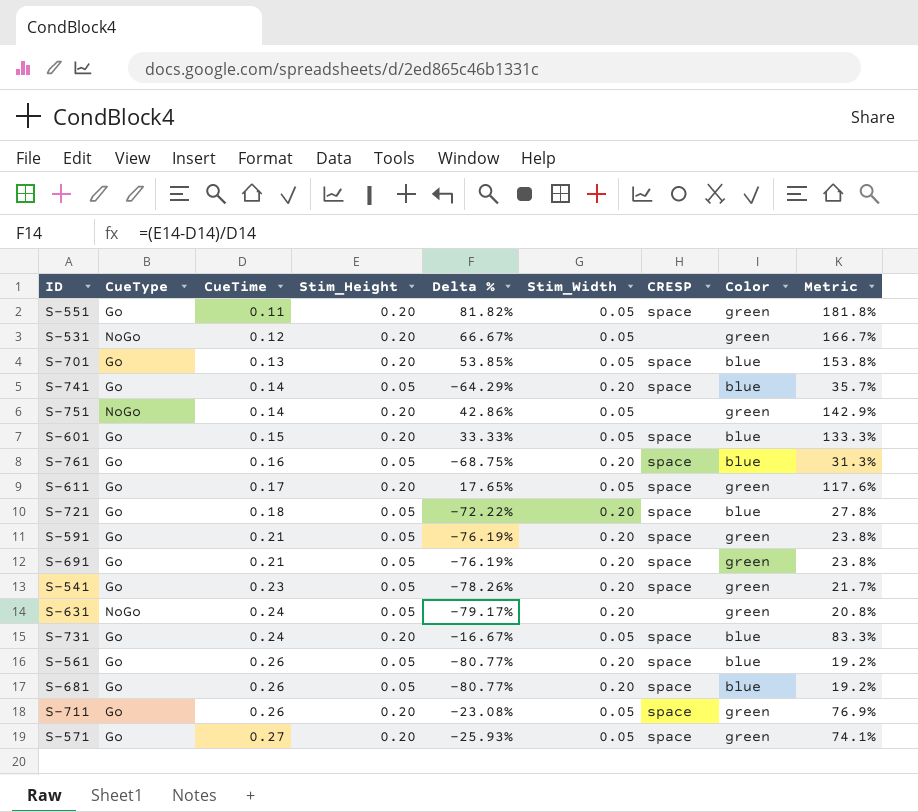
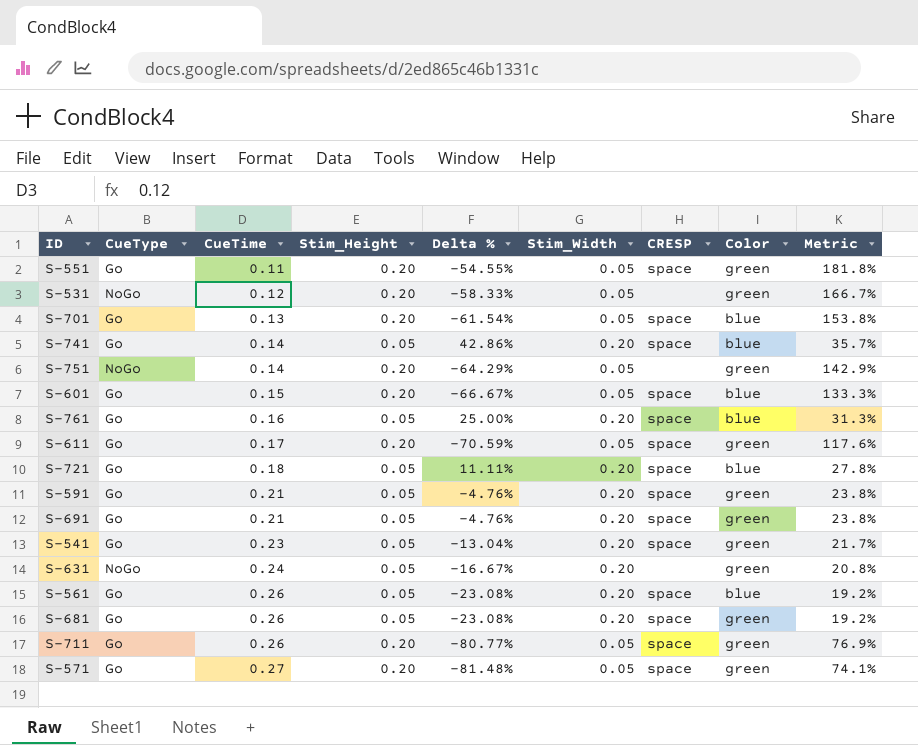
column Delta % | formula: ([Stim_Height] - [CueTime]) / [CueTime] -> ([Stim_Width] - [CueTime]) / [CueTime]
row S-731: Go | 0.24 | 0.20 | -16.67% | 0.05 | space | blue | 83.3% -> none
S-681 | Color: blue -> green

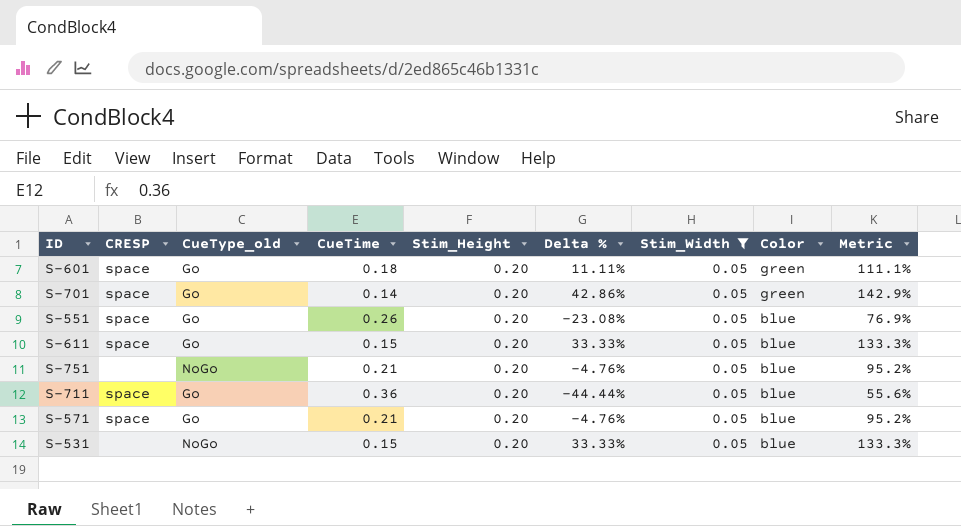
filter: none -> Stim_Width = 0.05
row order: CueTime ascending -> Color descending
column CRESP | position: 7 -> 2
column name: CueType -> CueType_old
column Delta % | formula: ([Stim_Width] - [CueTime]) / [CueTime] -> ([Stim_Height] - [CueTime]) / [CueTime]
S-601 | CueTime: 0.15 -> 0.18
S-601 | Color: blue -> green
S-601 | Metric: 133.3% -> 111.1%
S-701 | CueTime: 0.13 -> 0.14
S-701 | Color: blue -> green
S-701 | Metric: 153.8% -> 142.9%
S-551 | CueTime: 0.11 -> 0.26
S-551 | Color: green -> blue
S-551 | Metric: 181.8% -> 76.9%
S-611 | CueTime: 0.17 -> 0.15
S-611 | Color: green -> blue
S-611 | Metric: 117.6% -> 133.3%
S-751 | CueTime: 0.14 -> 0.21
S-751 | Color: green -> blue
S-751 | Metric: 142.9% -> 95.2%
S-711 | CueTime: 0.26 -> 0.36
S-711 | Color: green -> blue
S-711 | Metric: 76.9% -> 55.6%
S-571 | CueTime: 0.27 -> 0.21
S-571 | Color: green -> blue
S-571 | Metric: 74.1% -> 95.2%
S-531 | CueTime: 0.12 -> 0.15
S-531 | Color: green -> blue
S-531 | Metric: 166.7% -> 133.3%

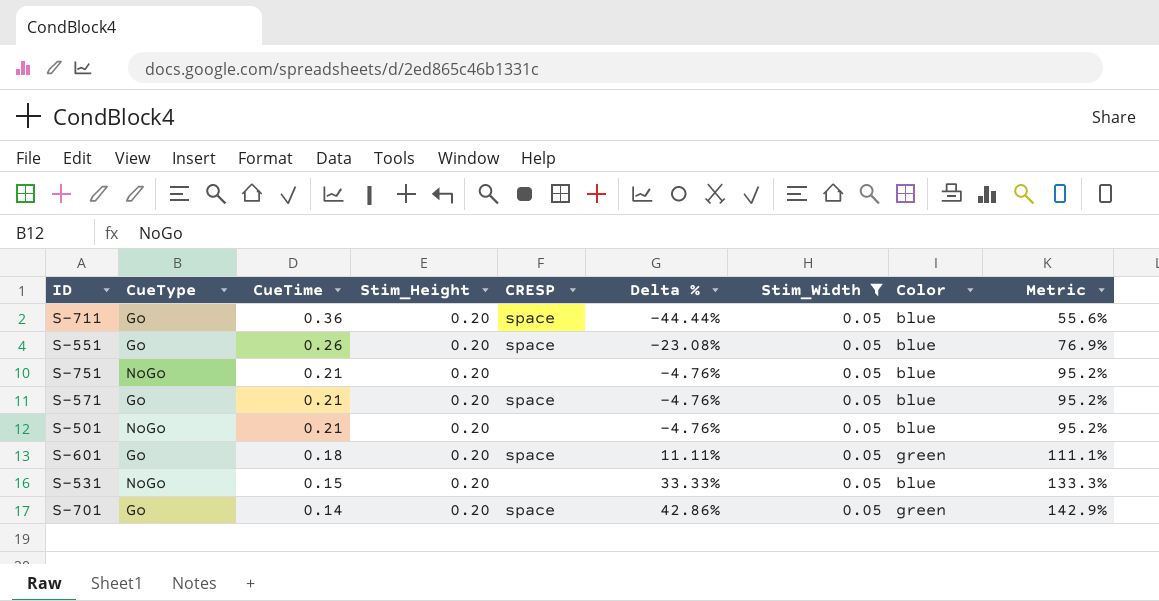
row order: Color descending -> CueTime descending
column name: CueType_old -> CueType
column CRESP | position: 2 -> 5
row S-611: space | Go | 0.15 | 0.20 | 33.33% | 0.05 | blue | 133.3% -> none
row S-501: none -> NoGo | 0.21 | 0.20 | none | -4.76% | 0.05 | blue | 95.2%

